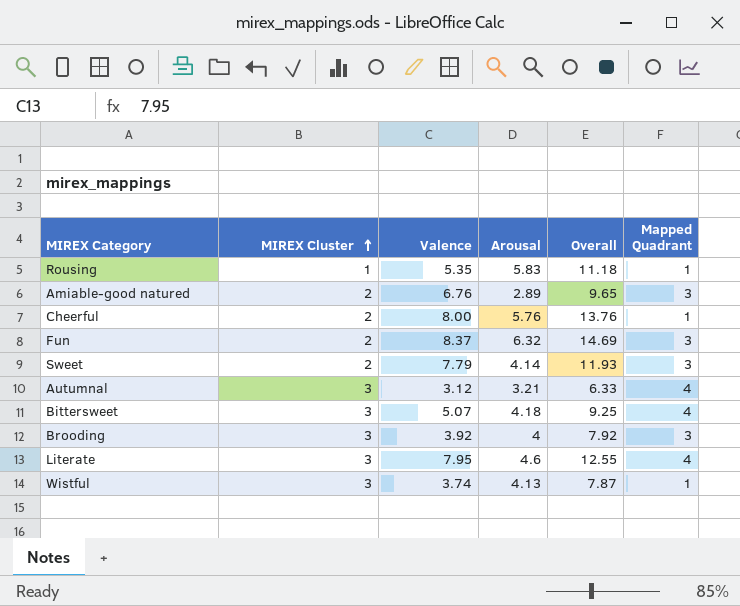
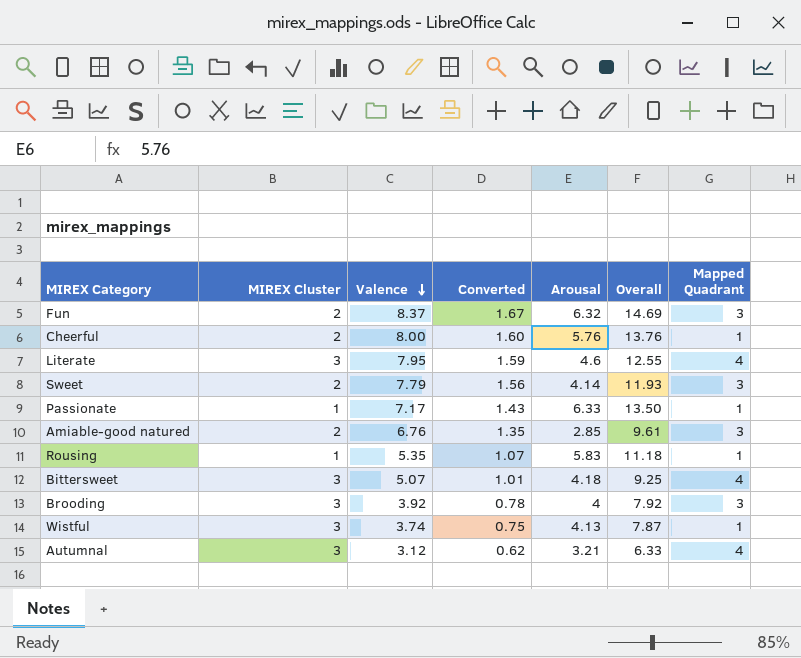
row order: MIREX Cluster ascending -> Valence descending
column Converted | formula: none -> [Valence] * 0.2
row Passionate: none -> 1 | 7.17 | 1.43 | 6.33 | 13.50 | 1
Amiable-good natured | Arousal: 2.89 -> 2.85
Amiable-good natured | Overall: 9.65 -> 9.61

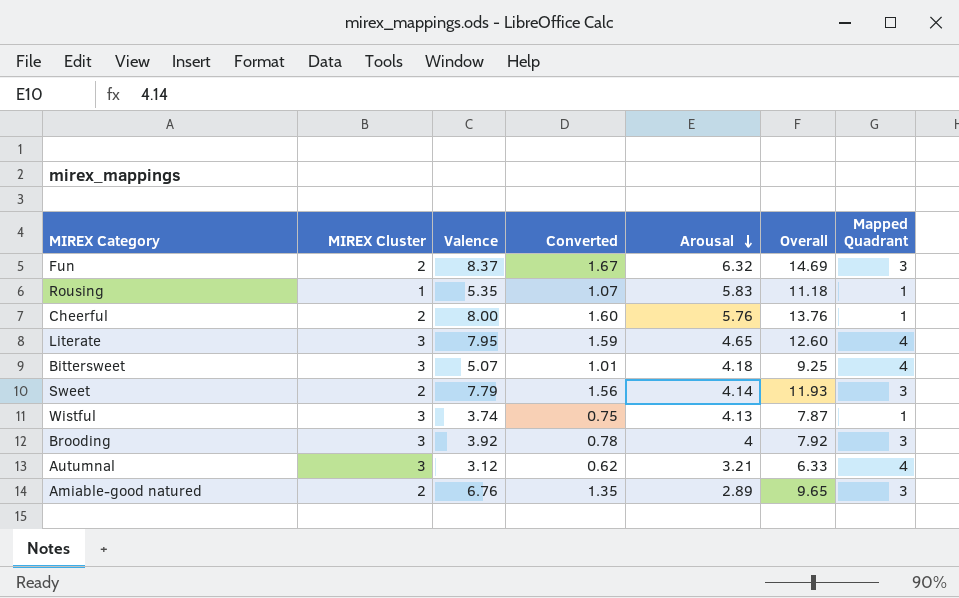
row order: Valence descending -> Arousal descending
row Passionate: 1 | 7.17 | 1.43 | 6.33 | 13.50 | 1 -> none
Literate | Arousal: 4.6 -> 4.65
Literate | Overall: 12.55 -> 12.60
Amiable-good natured | Arousal: 2.85 -> 2.89
Amiable-good natured | Overall: 9.61 -> 9.65

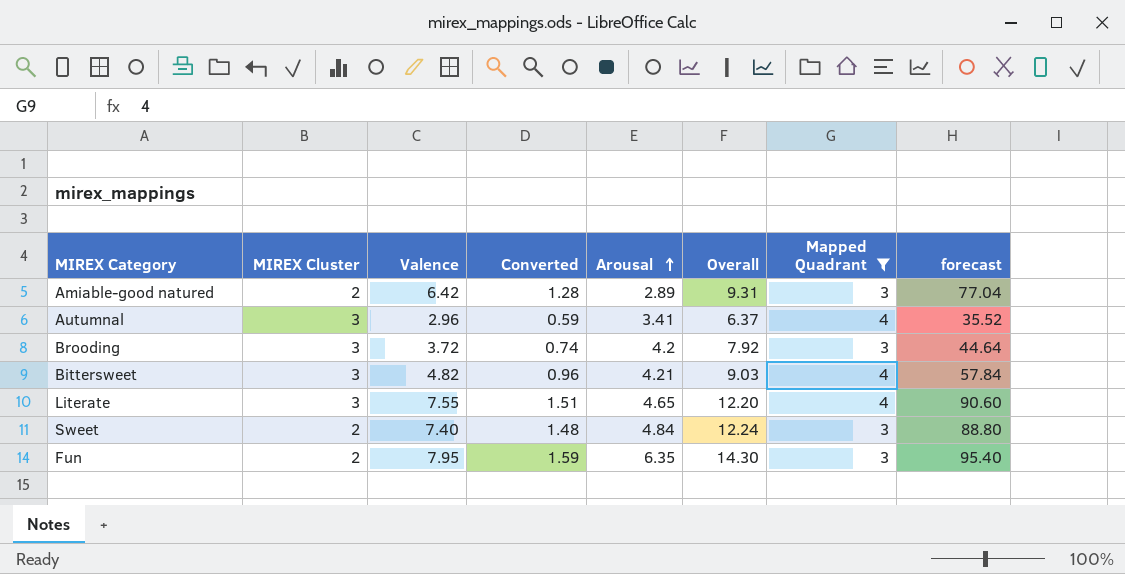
filter: none -> Mapped Quadrant != 1
row order: Arousal descending -> Arousal ascending
column forecast | formula: none -> [Valence] * 12
Amiable-good natured | Valence: 6.76 -> 6.42
Amiable-good natured | Converted: 1.35 -> 1.28
Amiable-good natured | Overall: 9.65 -> 9.31
Autumnal | Valence: 3.12 -> 2.96
Autumnal | Converted: 0.62 -> 0.59
Autumnal | Arousal: 3.21 -> 3.41
Autumnal | Overall: 6.33 -> 6.37
Brooding | Valence: 3.92 -> 3.72
Brooding | Converted: 0.78 -> 0.74
Brooding | Arousal: 4 -> 4.2
Bittersweet | Valence: 5.07 -> 4.82
Bittersweet | Converted: 1.01 -> 0.96
Bittersweet | Arousal: 4.18 -> 4.21
Bittersweet | Overall: 9.25 -> 9.03
Literate | Valence: 7.95 -> 7.55
Literate | Converted: 1.59 -> 1.51
Literate | Overall: 12.60 -> 12.20
Sweet | Valence: 7.79 -> 7.40
Sweet | Converted: 1.56 -> 1.48
Sweet | Arousal: 4.14 -> 4.84
Sweet | Overall: 11.93 -> 12.24
Fun | Valence: 8.37 -> 7.95
Fun | Converted: 1.67 -> 1.59
Fun | Arousal: 6.32 -> 6.35
Fun | Overall: 14.69 -> 14.30

